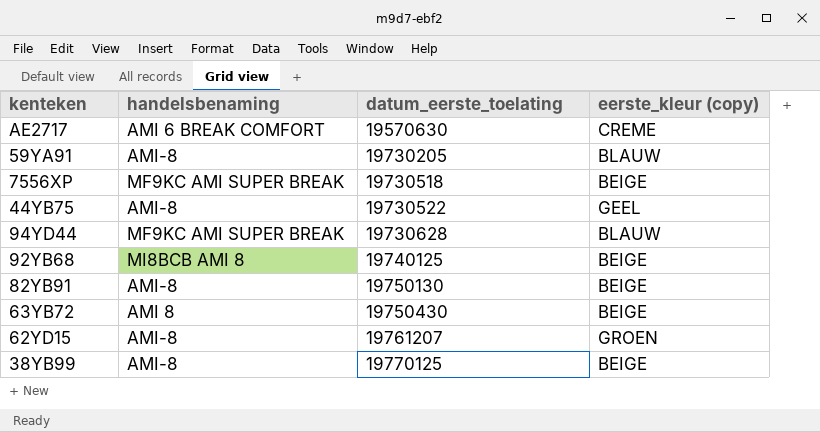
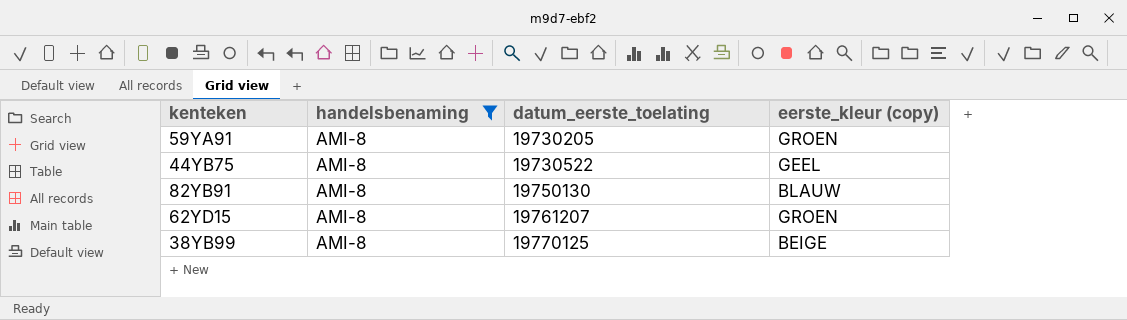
filter: none -> handelsbenaming = AMI-8
59YA91 | eerste_kleur (copy): BLAUW -> GROEN
82YB91 | eerste_kleur (copy): BEIGE -> BLAUW

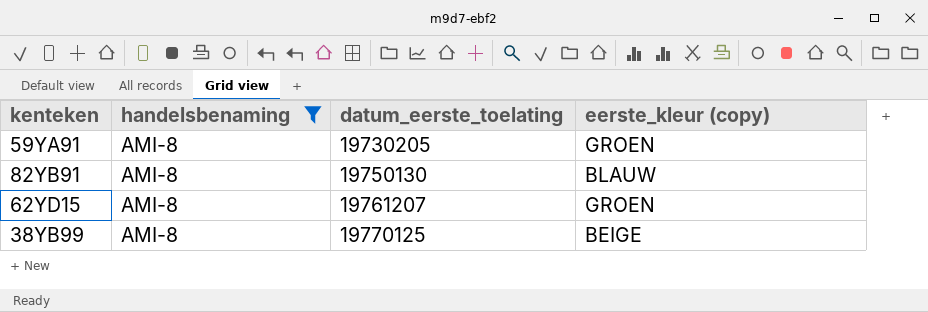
row 44YB75: AMI-8 | 19730522 | GEEL -> none

